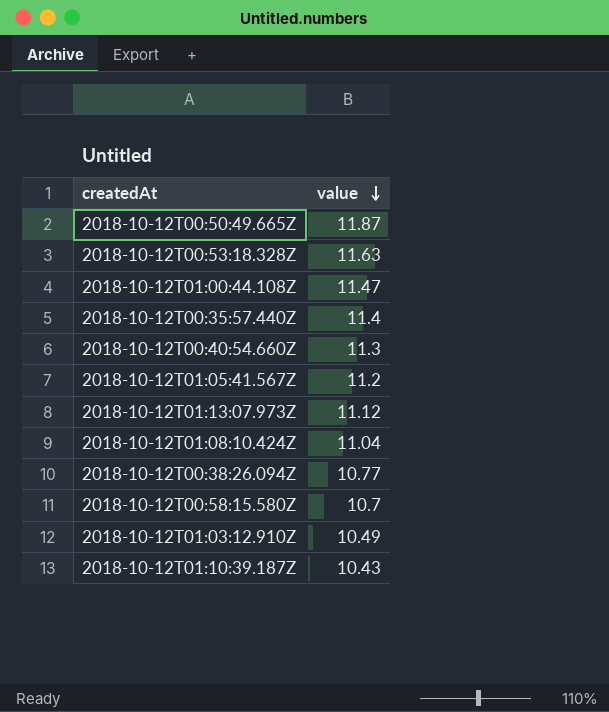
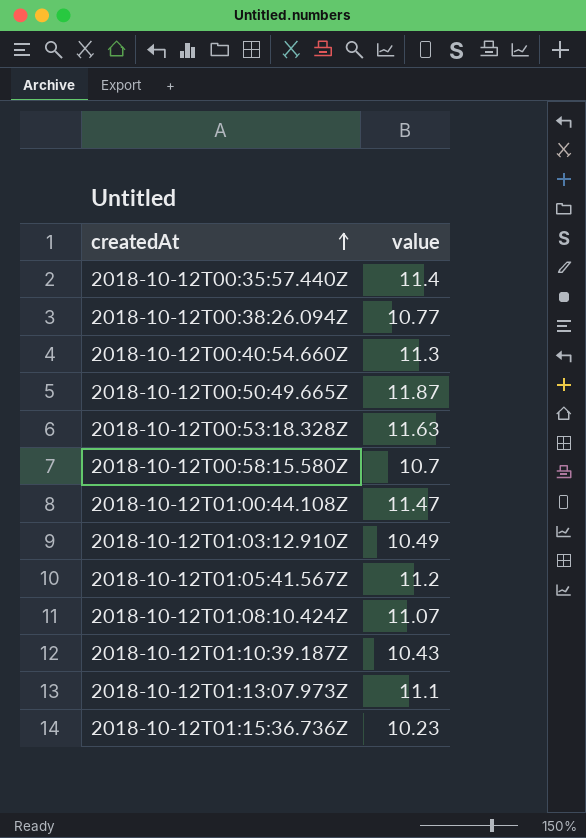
row order: value descending -> createdAt ascending
2018-10-12T01:08:10.424Z | value: 11.04 -> 11.07
2018-10-12T01:13:07.973Z | value: 11.12 -> 11.1
row 2018-10-12T01:15:36.736Z: none -> 10.23

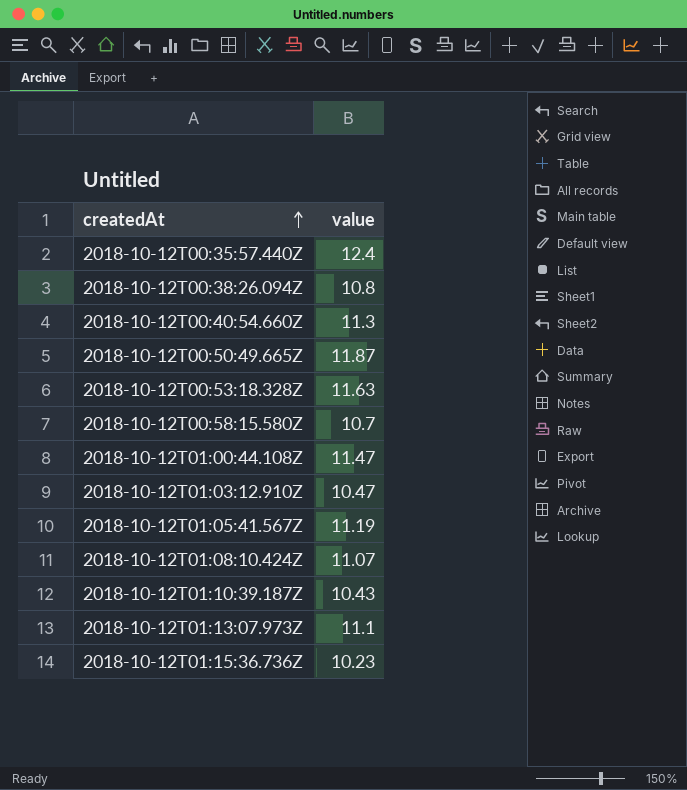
2018-10-12T00:35:57.440Z | value: 11.4 -> 12.4
2018-10-12T00:38:26.094Z | value: 10.77 -> 10.8
2018-10-12T01:03:12.910Z | value: 10.49 -> 10.47
2018-10-12T01:05:41.567Z | value: 11.2 -> 11.19

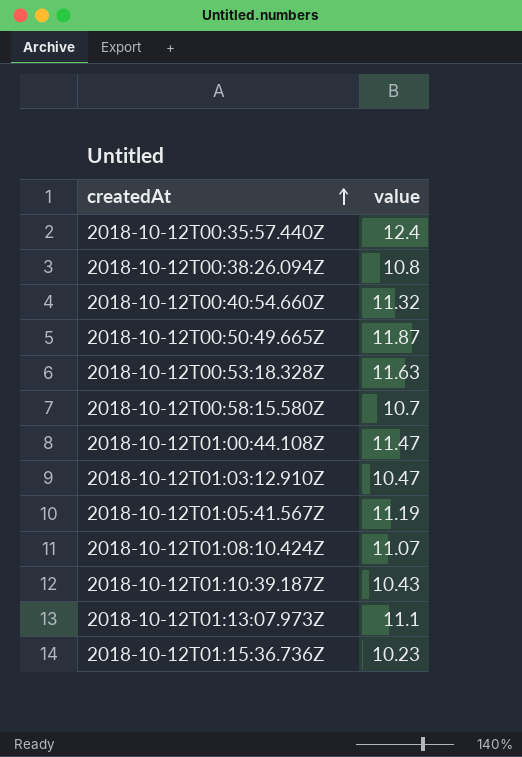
2018-10-12T00:40:54.660Z | value: 11.3 -> 11.32

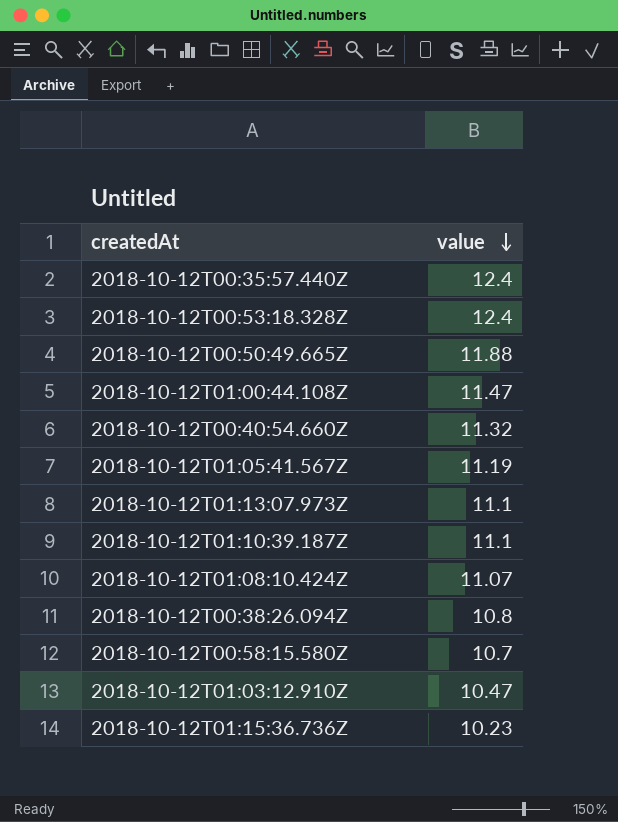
row order: createdAt ascending -> value descending
2018-10-12T00:53:18.328Z | value: 11.63 -> 12.4
2018-10-12T00:50:49.665Z | value: 11.87 -> 11.88
2018-10-12T01:10:39.187Z | value: 10.43 -> 11.1

